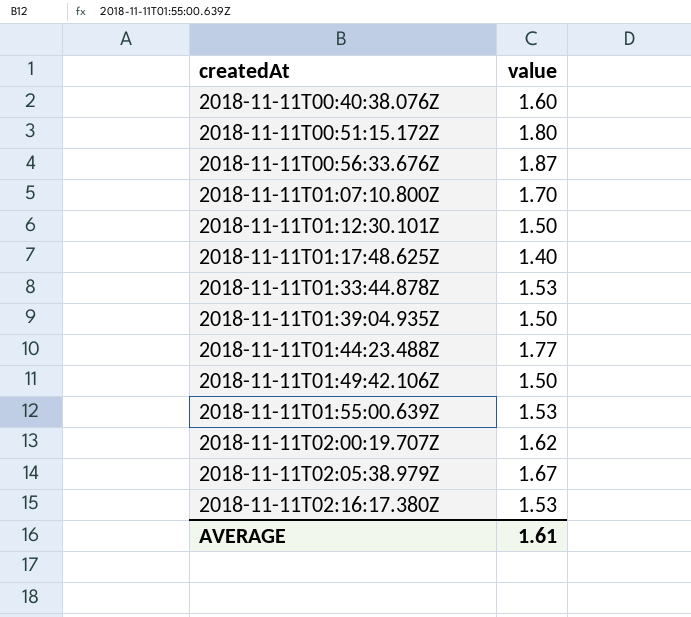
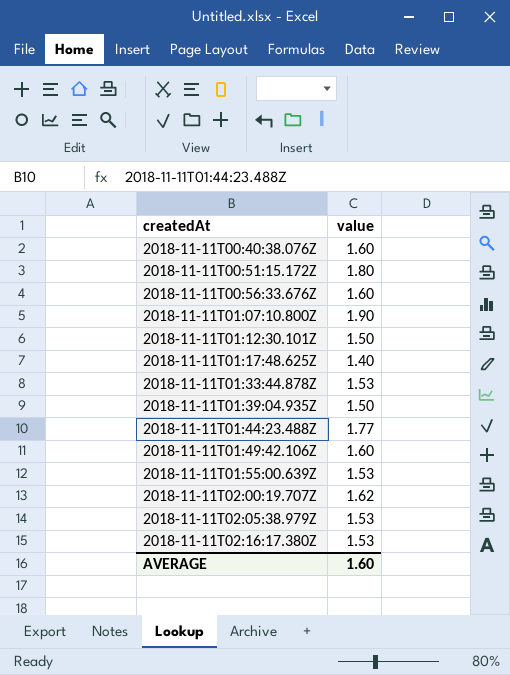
2018-11-11T00:56:33.676Z | value: 1.87 -> 1.60
2018-11-11T01:07:10.800Z | value: 1.70 -> 1.90
2018-11-11T01:49:42.106Z | value: 1.50 -> 1.60
2018-11-11T02:05:38.979Z | value: 1.67 -> 1.53
AVERAGE | value: 1.61 -> 1.60

